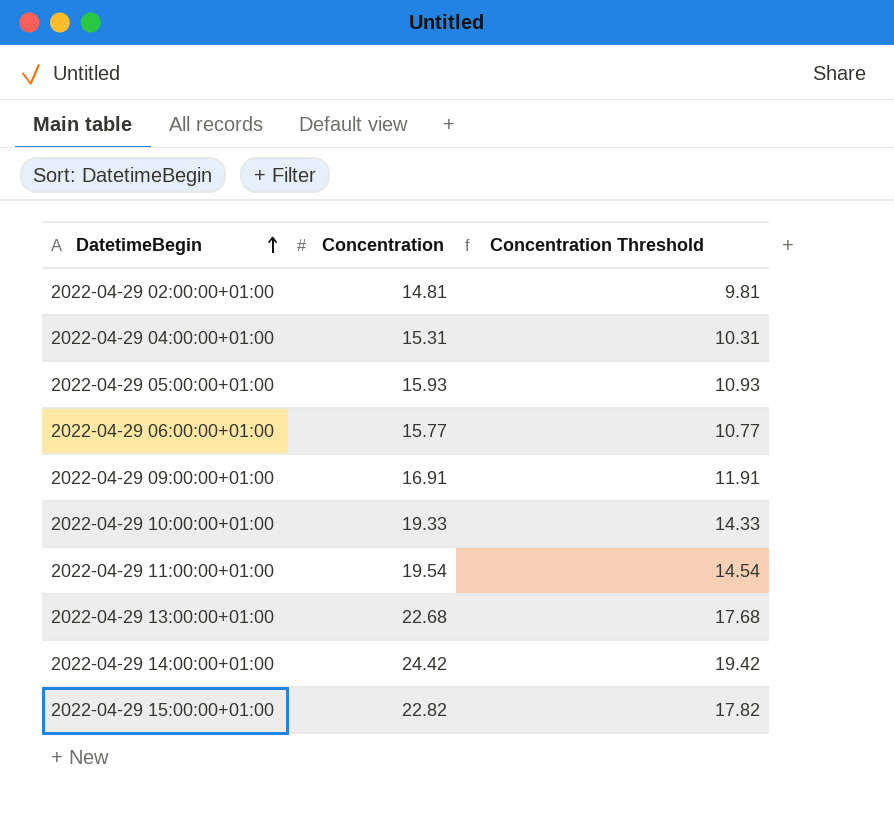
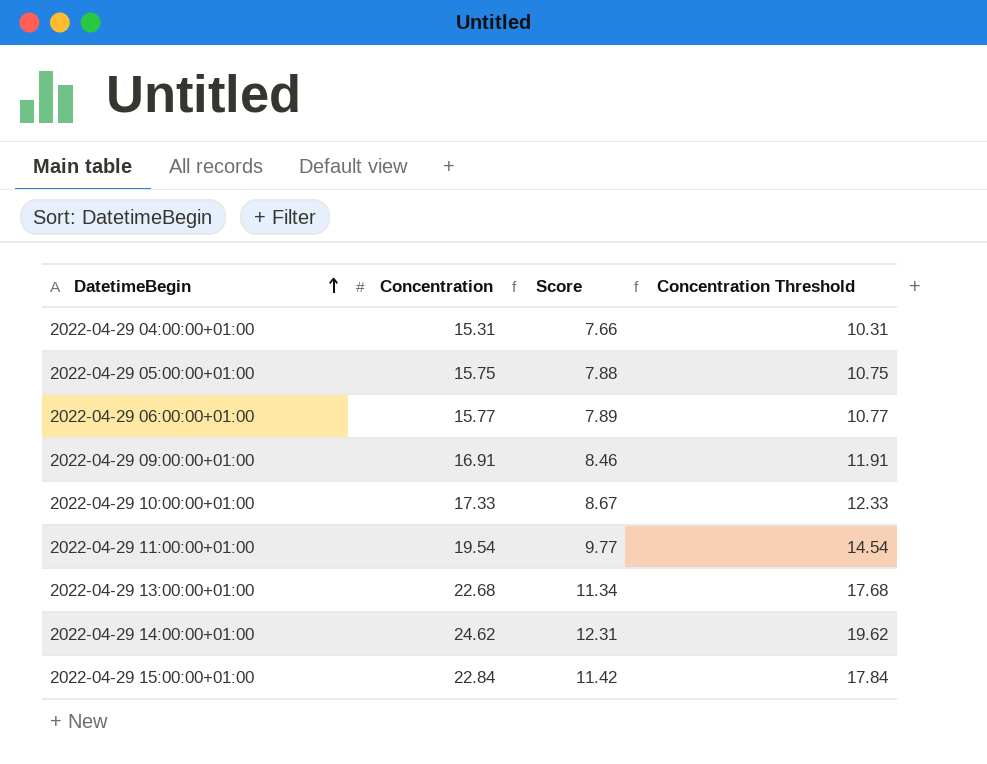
column Score | formula: none -> [Concentration] * 0.5
row 2022-04-29 02:00:00+01:00: 14.81 | 9.81 -> none
2022-04-29 05:00:00+01:00 | Concentration: 15.93 -> 15.75
2022-04-29 05:00:00+01:00 | Concentration Threshold: 10.93 -> 10.75
2022-04-29 10:00:00+01:00 | Concentration: 19.33 -> 17.33
2022-04-29 10:00:00+01:00 | Concentration Threshold: 14.33 -> 12.33
2022-04-29 14:00:00+01:00 | Concentration: 24.42 -> 24.62
2022-04-29 14:00:00+01:00 | Concentration Threshold: 19.42 -> 19.62
2022-04-29 15:00:00+01:00 | Concentration: 22.82 -> 22.84
2022-04-29 15:00:00+01:00 | Concentration Threshold: 17.82 -> 17.84

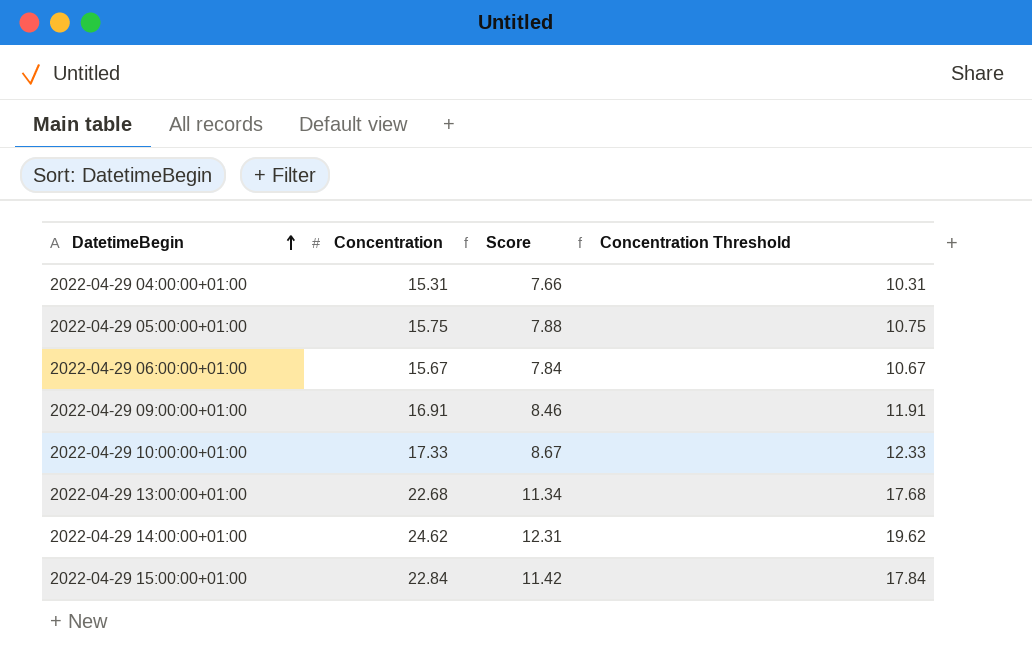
row 2022-04-29 11:00:00+01:00: 19.54 | 9.77 | 14.54 -> none
2022-04-29 06:00:00+01:00 | Concentration: 15.77 -> 15.67
2022-04-29 06:00:00+01:00 | Score: 7.89 -> 7.84
2022-04-29 06:00:00+01:00 | Concentration Threshold: 10.77 -> 10.67

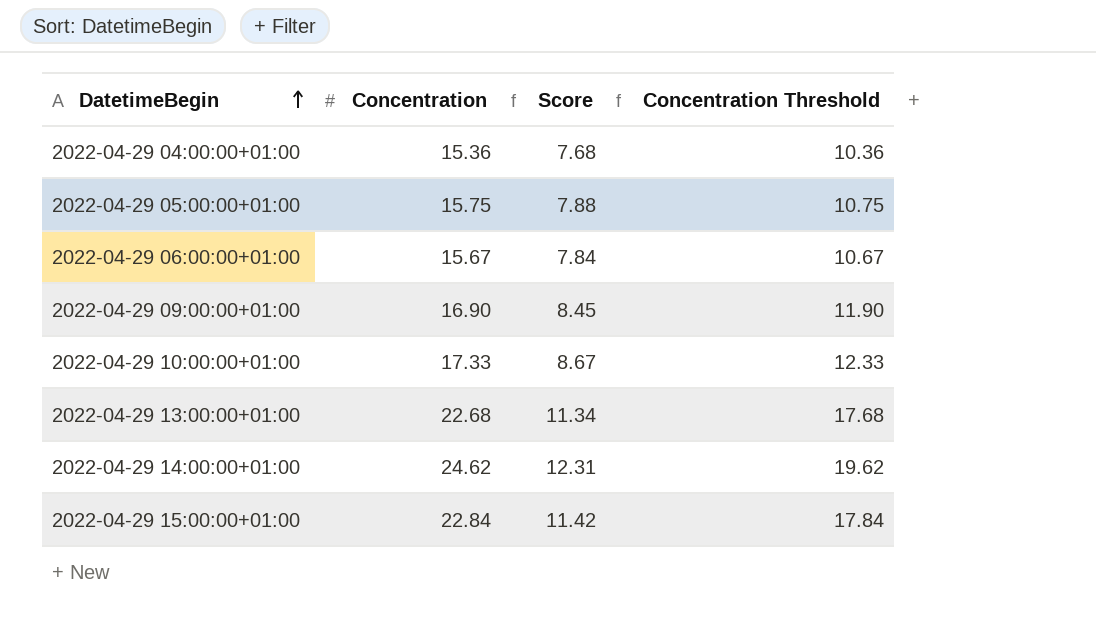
2022-04-29 04:00:00+01:00 | Concentration: 15.31 -> 15.36
2022-04-29 04:00:00+01:00 | Score: 7.66 -> 7.68
2022-04-29 04:00:00+01:00 | Concentration Threshold: 10.31 -> 10.36
2022-04-29 09:00:00+01:00 | Concentration: 16.91 -> 16.90
2022-04-29 09:00:00+01:00 | Score: 8.46 -> 8.45
2022-04-29 09:00:00+01:00 | Concentration Threshold: 11.91 -> 11.90

